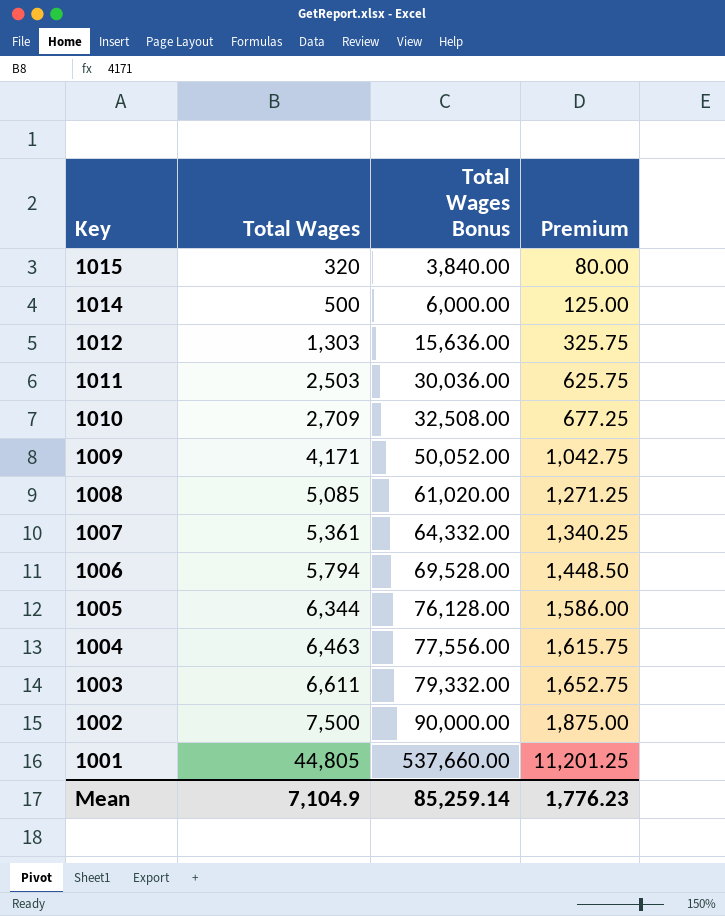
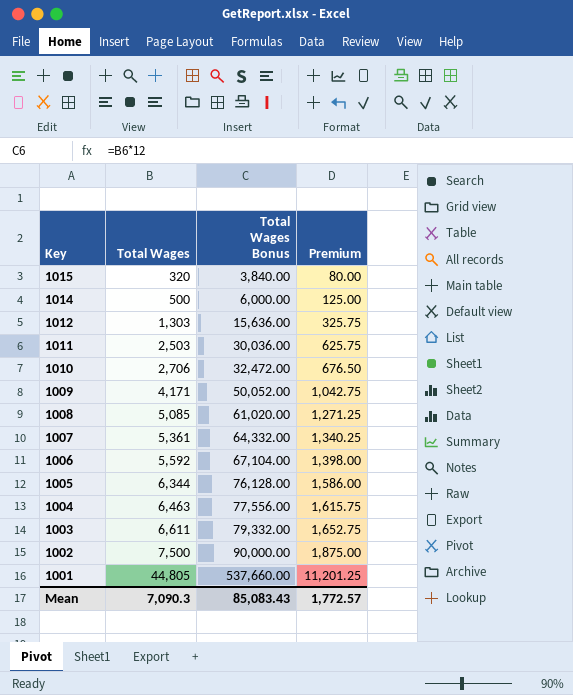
1010 | Total Wages: 2,709 -> 2,706
1010 | Total Wages Bonus: 32,508.00 -> 32,472.00
1010 | Premium: 677.25 -> 676.50
1006 | Total Wages: 5,794 -> 5,592
1006 | Total Wages Bonus: 69,528.00 -> 67,104.00
1006 | Premium: 1,448.50 -> 1,398.00
Mean | Total Wages: 7,104.9 -> 7,090.3
Mean | Total Wages Bonus: 85,259.14 -> 85,083.43
Mean | Premium: 1,776.23 -> 1,772.57

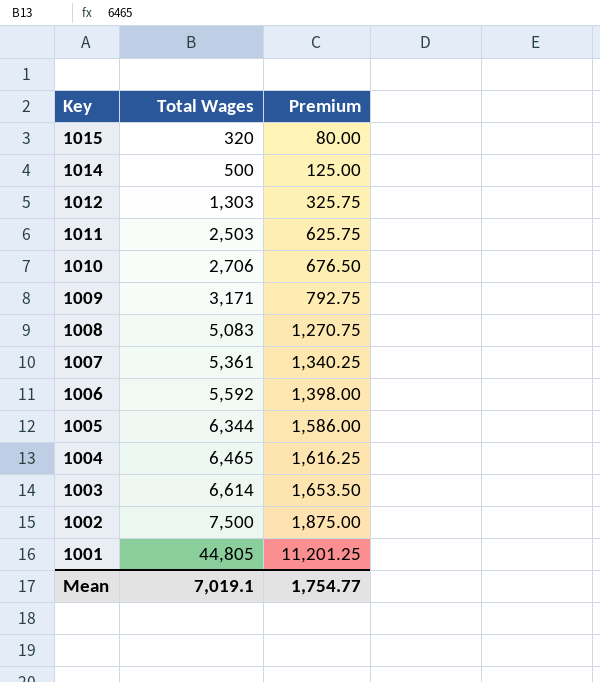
column Total Wages Bonus | formula: [Total Wages] * 12 -> none
1009 | Total Wages: 4,171 -> 3,171
1009 | Premium: 1,042.75 -> 792.75
1008 | Total Wages: 5,085 -> 5,083
1008 | Premium: 1,271.25 -> 1,270.75
1004 | Total Wages: 6,463 -> 6,465
1004 | Premium: 1,615.75 -> 1,616.25
1003 | Total Wages: 6,611 -> 6,614
1003 | Premium: 1,652.75 -> 1,653.50
Mean | Total Wages: 7,090.3 -> 7,019.1
Mean | Premium: 1,772.57 -> 1,754.77

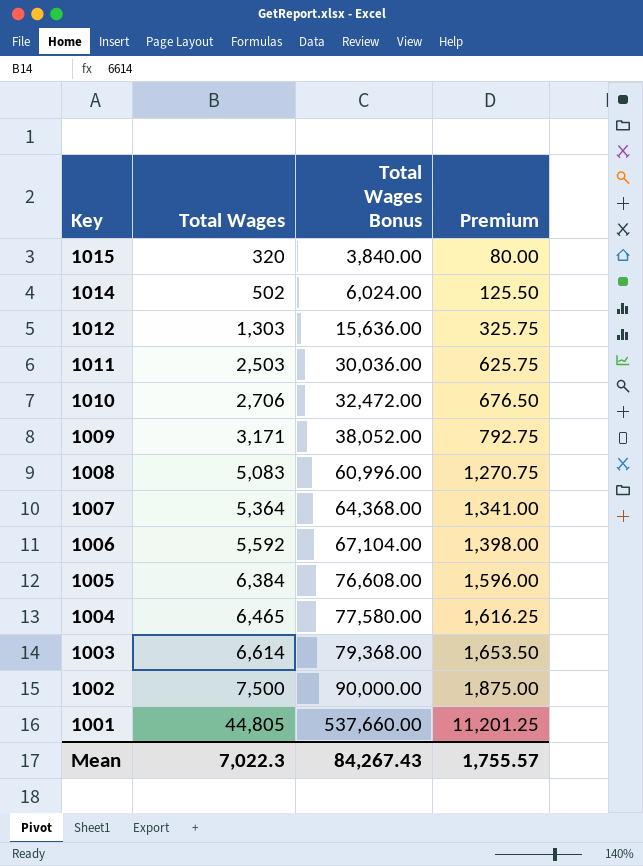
column Total Wages Bonus | formula: none -> [Total Wages] * 12
1014 | Total Wages: 500 -> 502
1014 | Premium: 125.00 -> 125.50
1007 | Total Wages: 5,361 -> 5,364
1007 | Premium: 1,340.25 -> 1,341.00
1005 | Total Wages: 6,344 -> 6,384
1005 | Premium: 1,586.00 -> 1,596.00
Mean | Total Wages: 7,019.1 -> 7,022.3
Mean | Premium: 1,754.77 -> 1,755.57

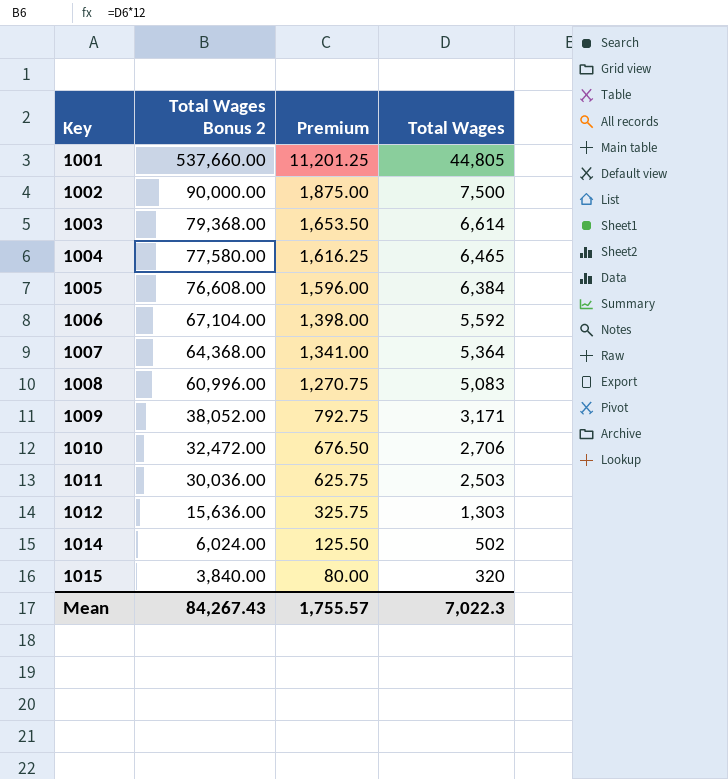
row order: Key descending -> Key ascending
column name: Total Wages Bonus -> Total Wages Bonus 2
column Total Wages | position: 2 -> 4

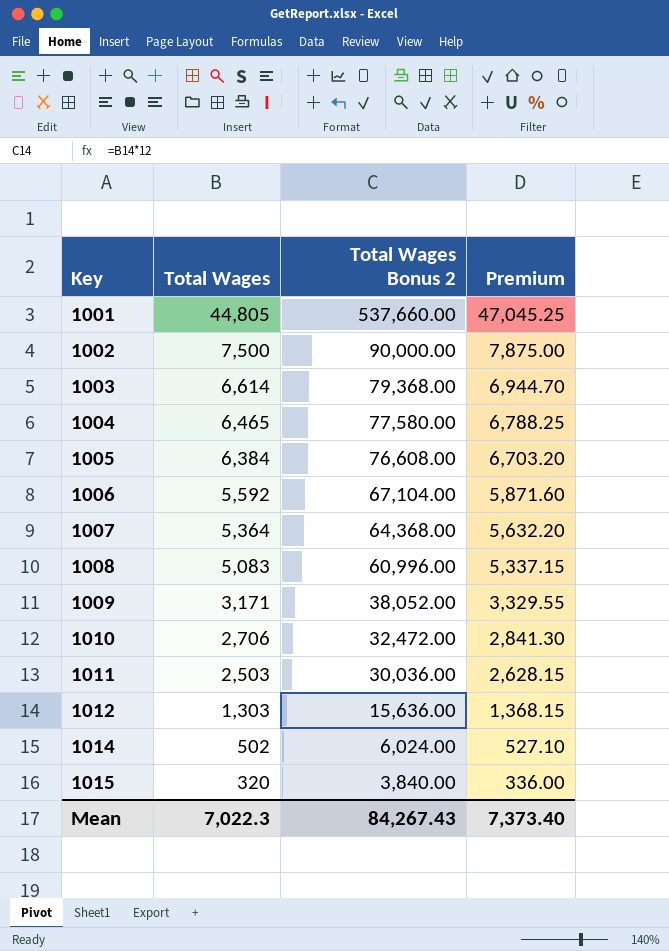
column Total Wages | position: 4 -> 2
column Premium | formula: [Total Wages] * 0.25 -> [Total Wages] * 1.05
Mean | Premium: 1,755.57 -> 7,373.40

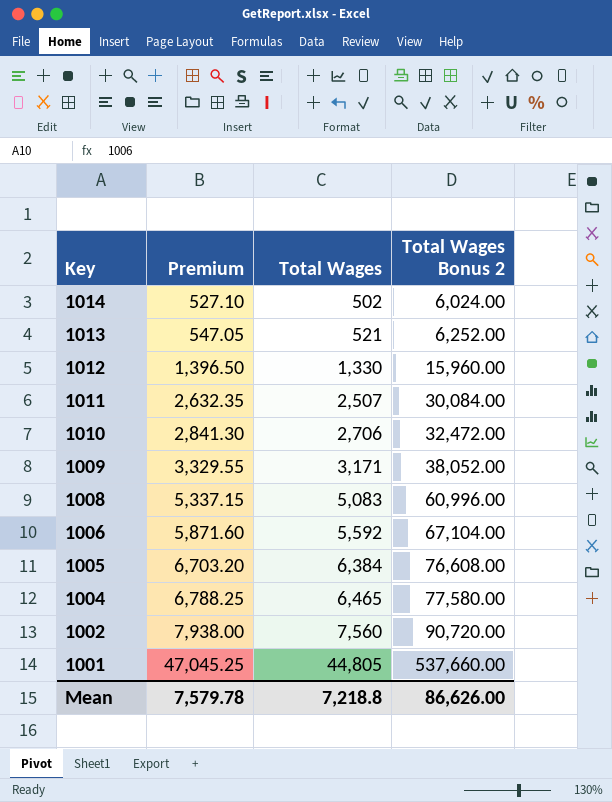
row order: Key ascending -> Key descending
column Premium | position: 4 -> 2
row 1003: 6,614 | 79,368.00 | 6,944.70 -> none
row 1007: 5,364 | 64,368.00 | 5,632.20 -> none
row 1015: 320 | 3,840.00 | 336.00 -> none
row 1013: none -> 547.05 | 521 | 6,252.00
1012 | Premium: 1,368.15 -> 1,396.50
1012 | Total Wages: 1,303 -> 1,330
1012 | Total Wages Bonus 2: 15,636.00 -> 15,960.00
1011 | Premium: 2,628.15 -> 2,632.35
1011 | Total Wages: 2,503 -> 2,507
1011 | Total Wages Bonus 2: 30,036.00 -> 30,084.00
1002 | Premium: 7,875.00 -> 7,938.00
1002 | Total Wages: 7,500 -> 7,560
1002 | Total Wages Bonus 2: 90,000.00 -> 90,720.00
Mean | Premium: 7,373.40 -> 7,579.78
Mean | Total Wages: 7,022.3 -> 7,218.8
Mean | Total Wages Bonus 2: 84,267.43 -> 86,626.00

